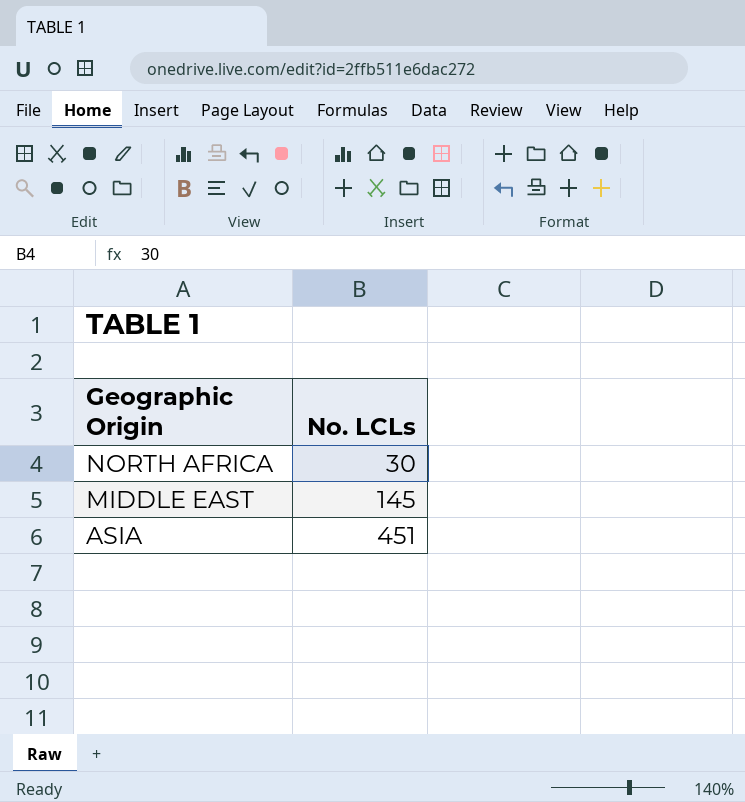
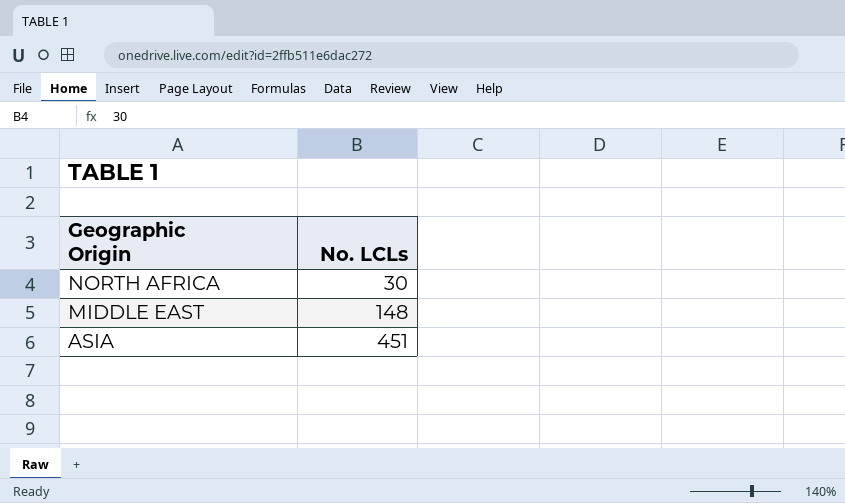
MIDDLE EAST | No. LCLs: 145 -> 148

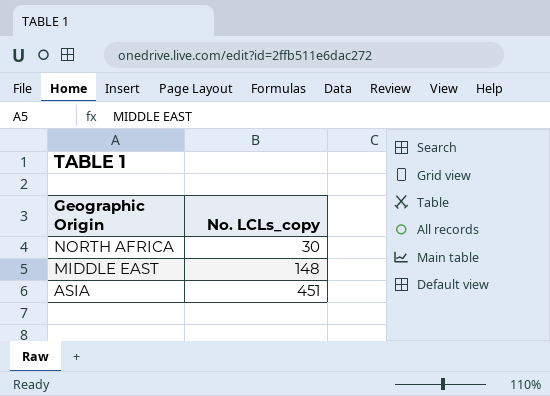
column name: No. LCLs -> No. LCLs_copy

